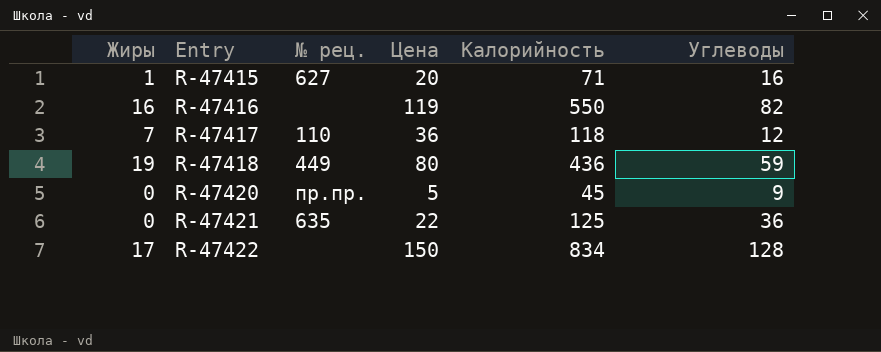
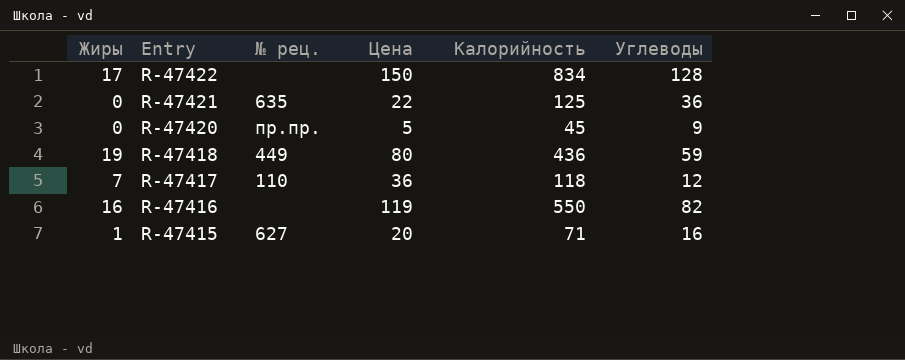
row order: Entry ascending -> Entry descending

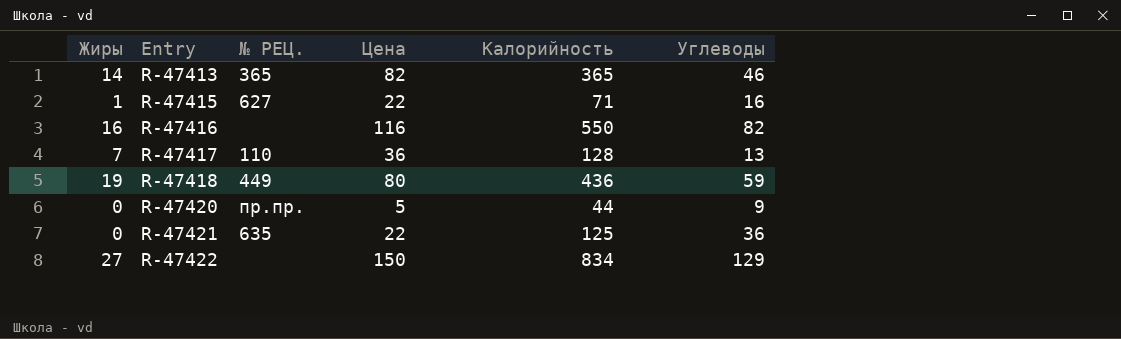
row order: Entry descending -> Entry ascending
column name: № рец. -> № РЕЦ.
row R-47413: none -> 14 | 365 | 82 | 365 | 46
R-47415 | Цена: 20 -> 22
R-47416 | Цена: 119 -> 116
R-47417 | Калорийность: 118 -> 128
R-47417 | Углеводы: 12 -> 13
R-47420 | Калорийность: 45 -> 44
R-47422 | Жиры: 17 -> 27
R-47422 | Углеводы: 128 -> 129

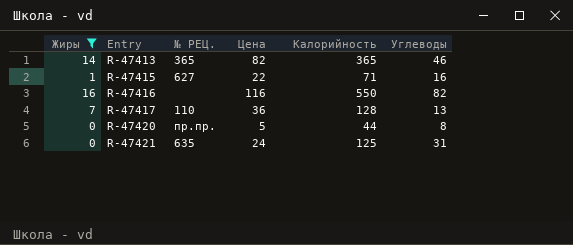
filter: none -> Жиры <= 16
R-47420 | Углеводы: 9 -> 8
R-47421 | Цена: 22 -> 24
R-47421 | Углеводы: 36 -> 31

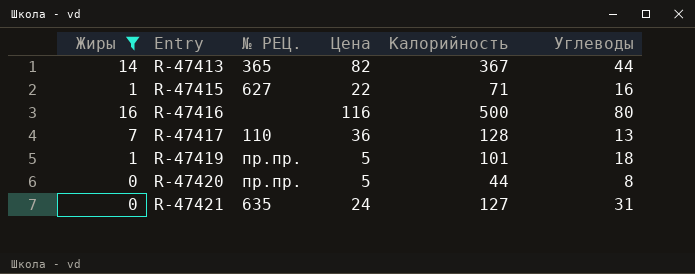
R-47413 | Калорийность: 365 -> 367
R-47413 | Углеводы: 46 -> 44
R-47416 | Калорийность: 550 -> 500
R-47416 | Углеводы: 82 -> 80
row R-47419: none -> 1 | пр.пр. | 5 | 101 | 18
R-47421 | Калорийность: 125 -> 127

